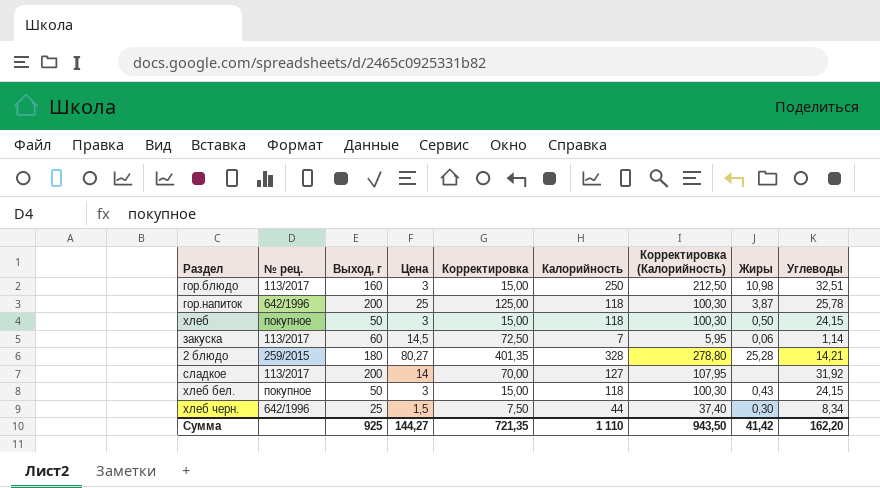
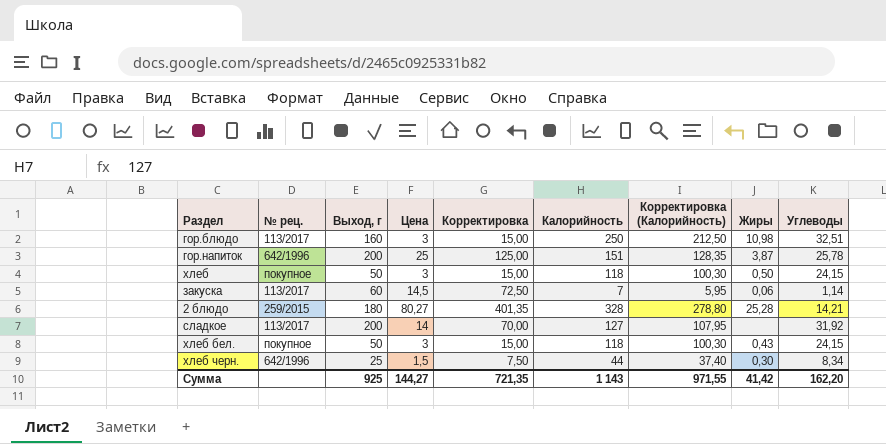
гор.напиток | Калорийность: 118 -> 151
гор.напиток | Корректировка (Калорийность): 100,30 -> 128,35
Сумма | Калорийность: 1 110 -> 1 143
Сумма | Корректировка (Калорийность): 943,50 -> 971,55

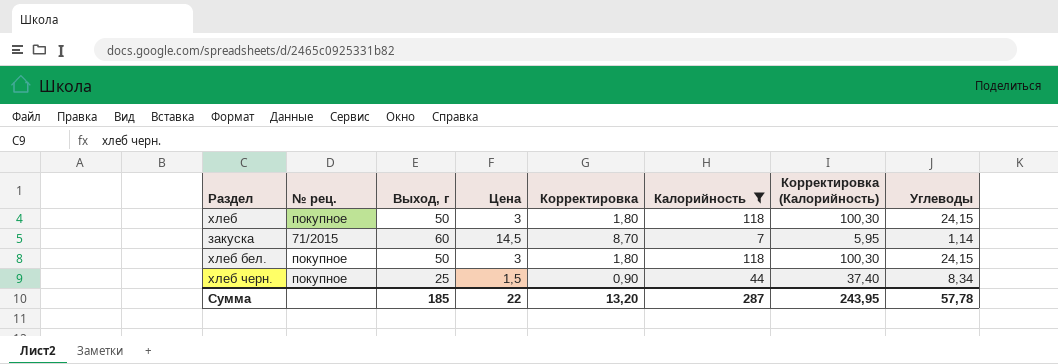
filter: none -> Калорийность <= 118
column Жиры | position: 8 -> none
column Корректировка | formula: [Цена] * 5 -> [Цена] * 0,6
закуска | № рец.: 113/2017 -> 71/2015
хлеб черн. | № рец.: 642/1996 -> покупное
Сумма | Выход, г: 925 -> 185
Сумма | Цена: 144,27 -> 22
Сумма | Корректировка: 721,35 -> 13,20
Сумма | Калорийность: 1 143 -> 287
Сумма | Корректировка (Калорийность): 971,55 -> 243,95
Сумма | Углеводы: 162,20 -> 57,78

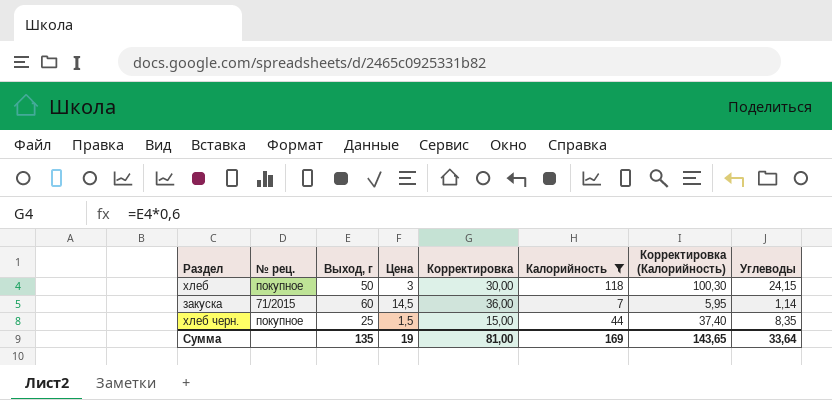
column Корректировка | formula: [Цена] * 0,6 -> [Выход, г] * 0,6
row хлеб бел.: покупное | 50 | 3 | 1,80 | 118 | 100,30 | 24,15 -> none
хлеб черн. | Углеводы: 8,34 -> 8,35
Сумма | Выход, г: 185 -> 135
Сумма | Цена: 22 -> 19
Сумма | Корректировка: 13,20 -> 81,00
Сумма | Калорийность: 287 -> 169
Сумма | Корректировка (Калорийность): 243,95 -> 143,65
Сумма | Углеводы: 57,78 -> 33,64

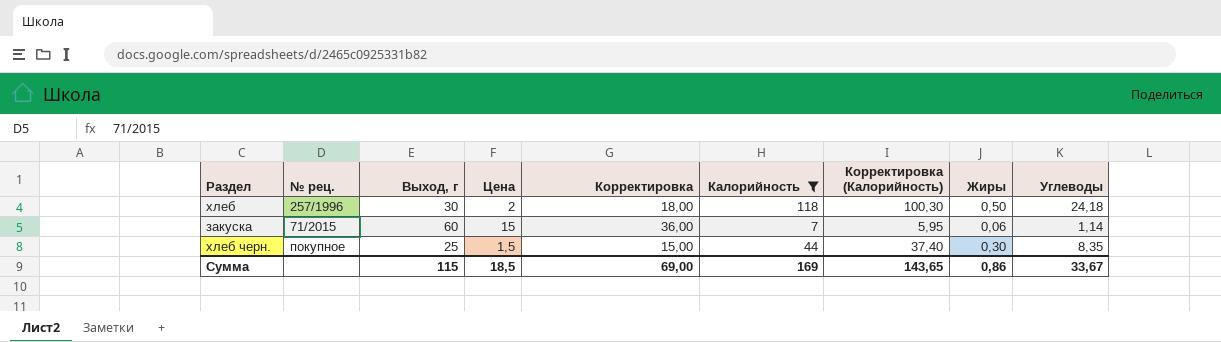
column Жиры | position: none -> 8
хлеб | № рец.: покупное -> 257/1996
хлеб | Выход, г: 50 -> 30
хлеб | Цена: 3 -> 2
хлеб | Корректировка: 30,00 -> 18,00
хлеб | Углеводы: 24,15 -> 24,18
закуска | Цена: 14,5 -> 15
Сумма | Выход, г: 135 -> 115
Сумма | Цена: 19 -> 18,5
Сумма | Корректировка: 81,00 -> 69,00
Сумма | Углеводы: 33,64 -> 33,67

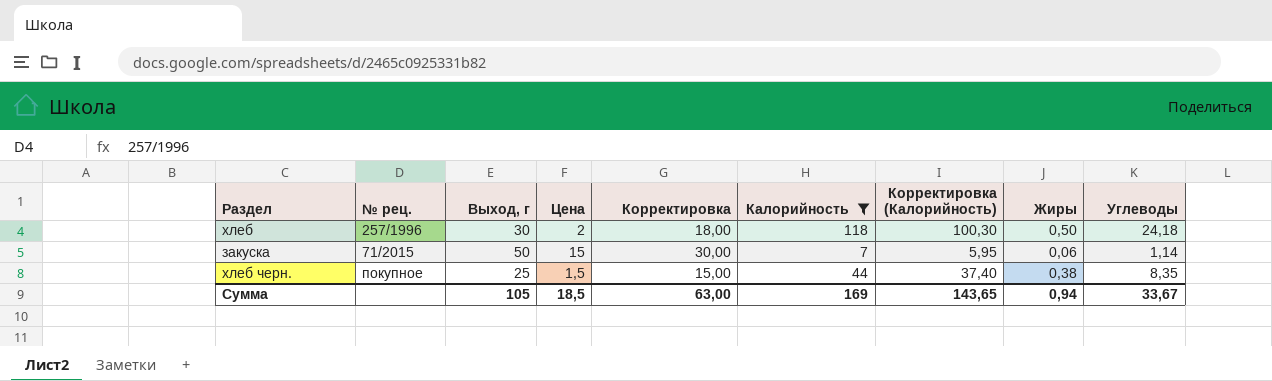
закуска | Выход, г: 60 -> 50
закуска | Корректировка: 36,00 -> 30,00
хлеб черн. | Жиры: 0,30 -> 0,38
Сумма | Выход, г: 115 -> 105
Сумма | Корректировка: 69,00 -> 63,00
Сумма | Жиры: 0,86 -> 0,94

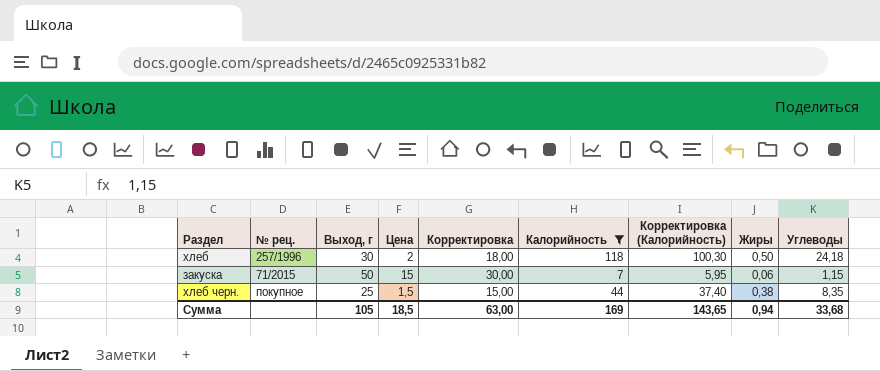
закуска | Углеводы: 1,14 -> 1,15
Сумма | Углеводы: 33,67 -> 33,68

